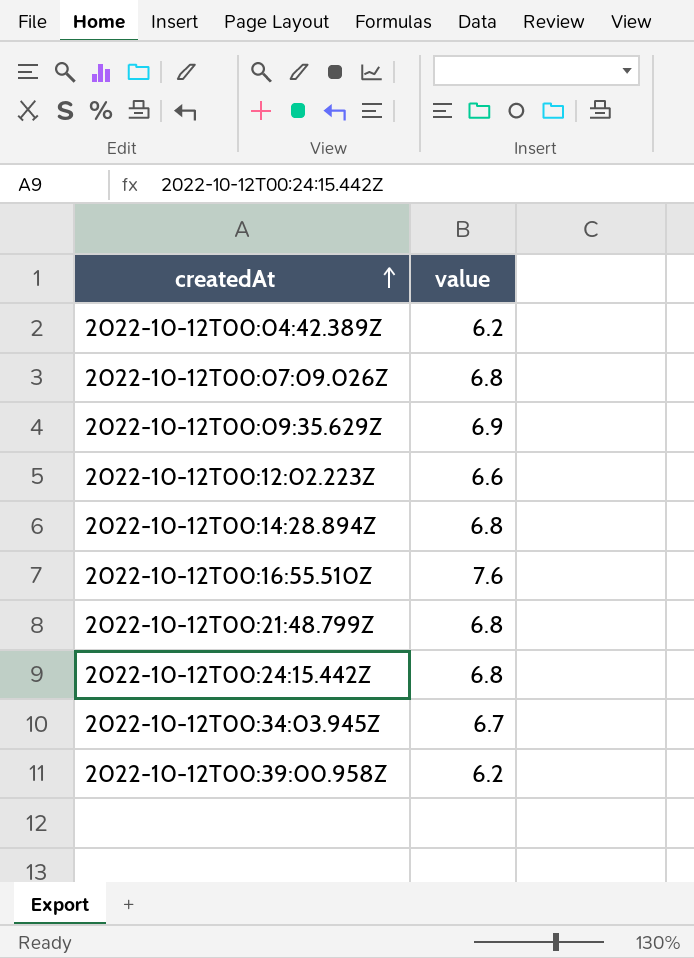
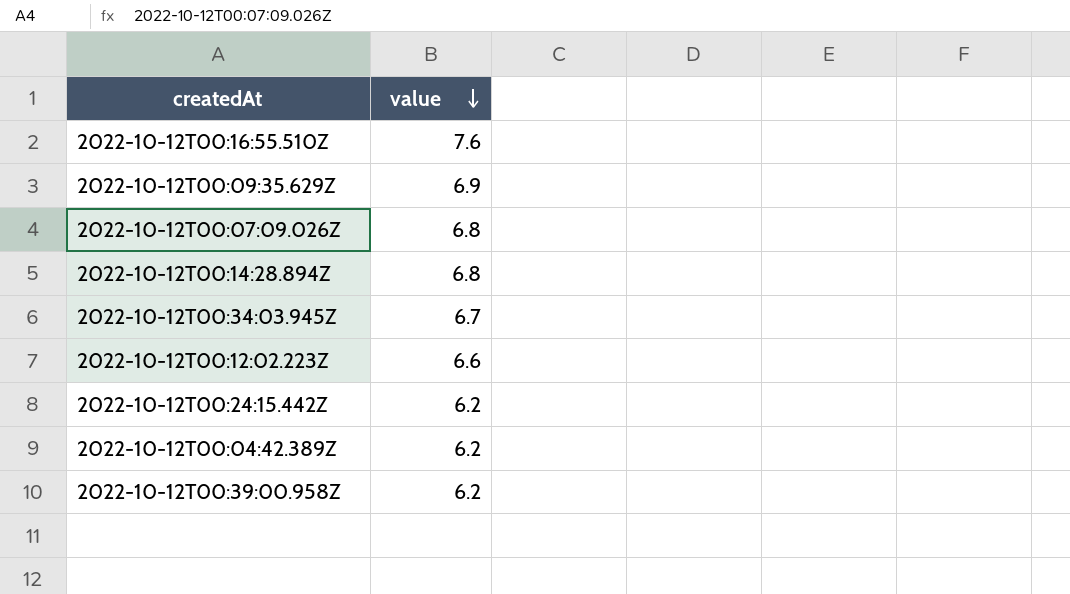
row order: createdAt ascending -> value descending
row 2022-10-12T00:21:48.799Z: 6.8 -> none
2022-10-12T00:24:15.442Z | value: 6.8 -> 6.2

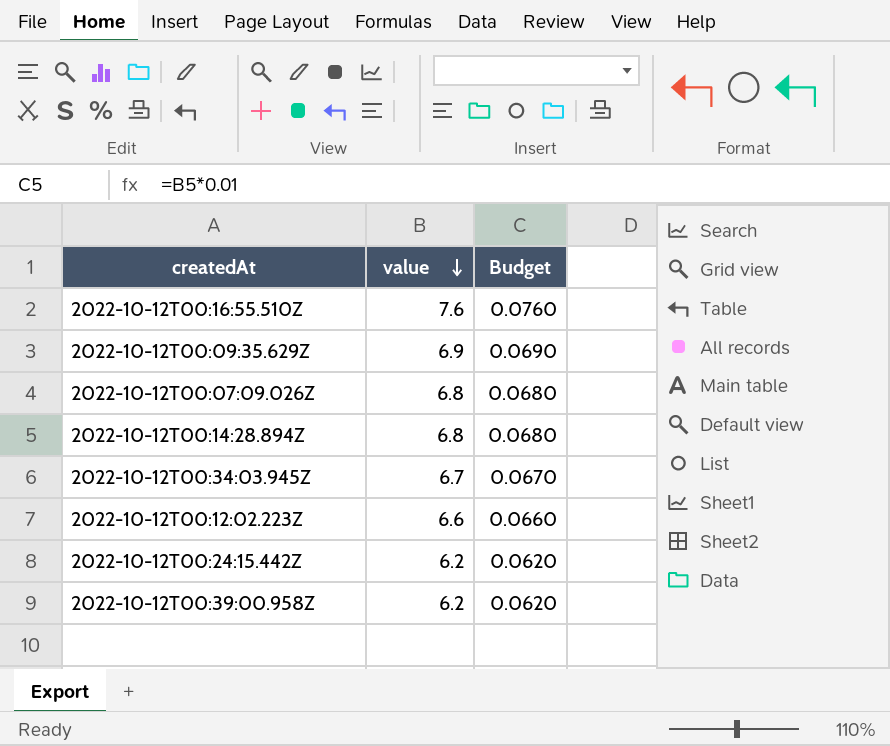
column Budget | formula: none -> [value] * 0.01
row 2022-10-12T00:04:42.389Z: 6.2 -> none

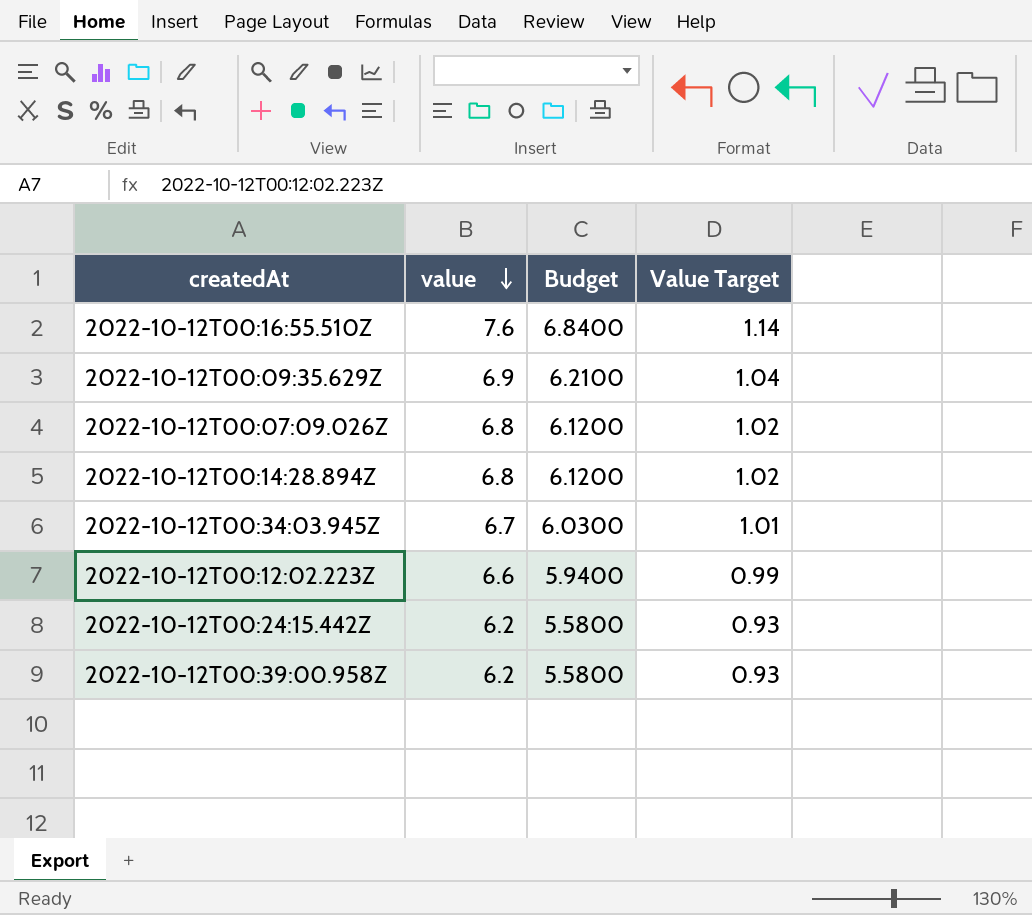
column Budget | formula: [value] * 0.01 -> [value] * 0.9
column Value Target | formula: none -> [value] * 0.15

